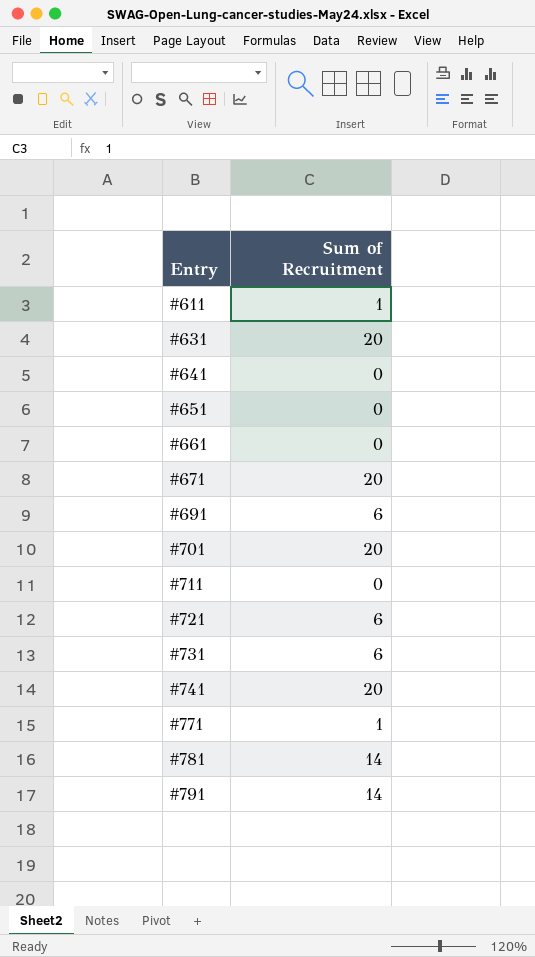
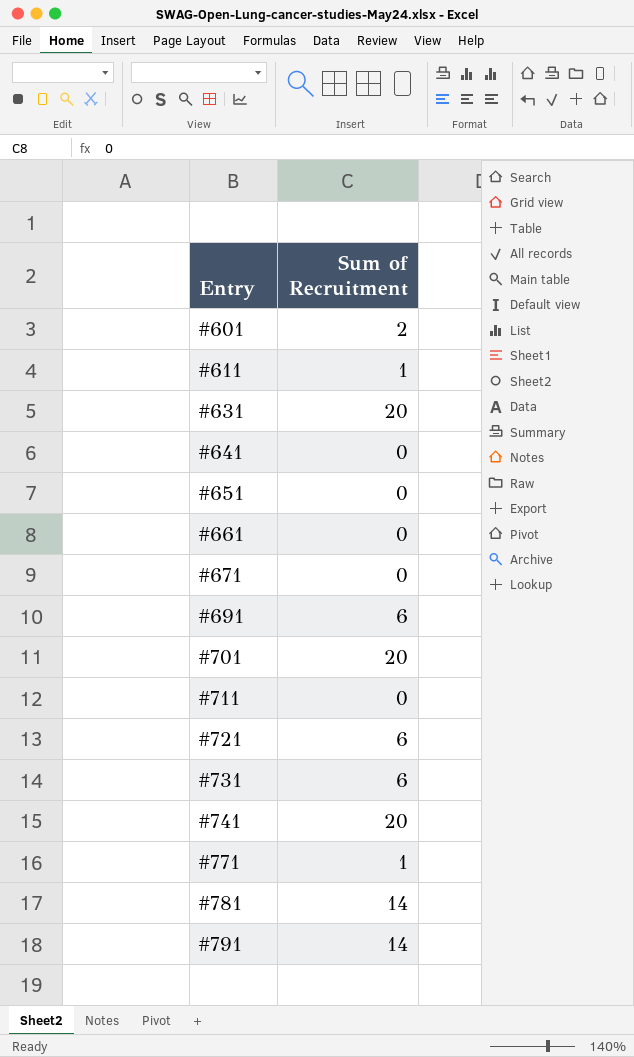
row #601: none -> 2
#671 | Sum of Recruitment: 20 -> 0

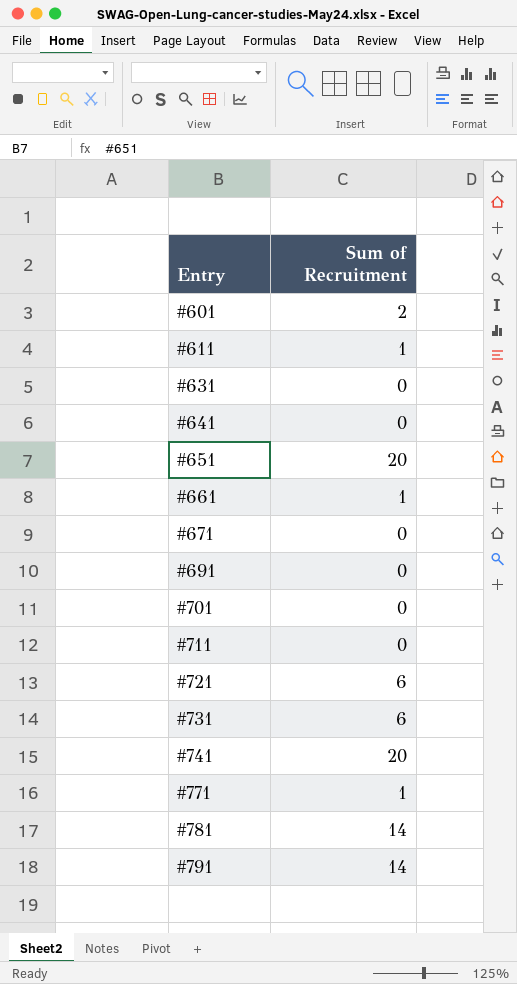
#631 | Sum of Recruitment: 20 -> 0
#651 | Sum of Recruitment: 0 -> 20
#661 | Sum of Recruitment: 0 -> 1
#691 | Sum of Recruitment: 6 -> 0
#701 | Sum of Recruitment: 20 -> 0

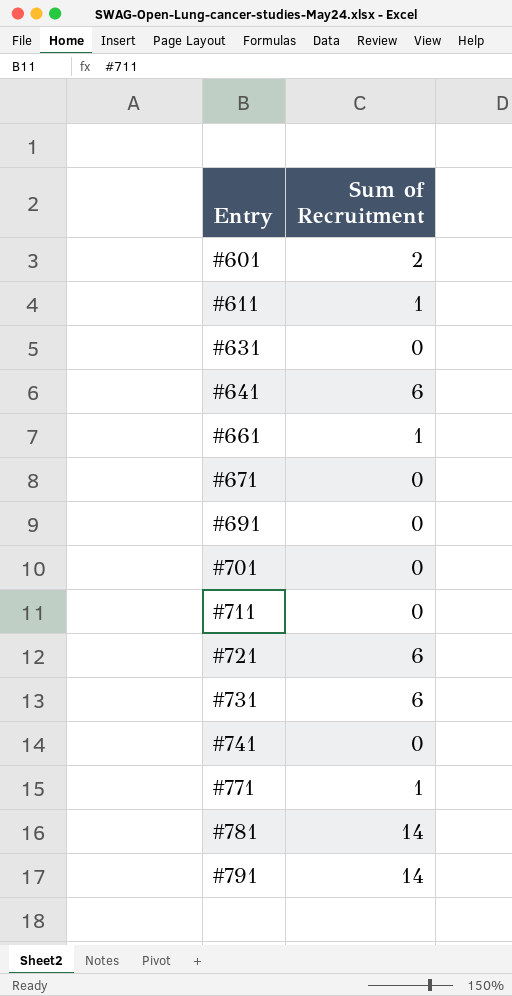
row #651: 20 -> none
#641 | Sum of Recruitment: 0 -> 6
#741 | Sum of Recruitment: 20 -> 0

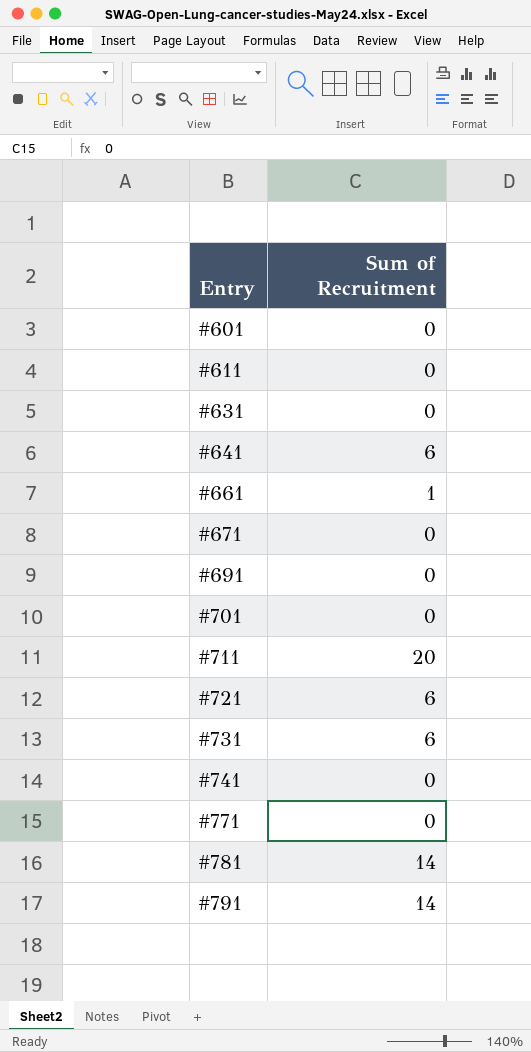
#601 | Sum of Recruitment: 2 -> 0
#611 | Sum of Recruitment: 1 -> 0
#711 | Sum of Recruitment: 0 -> 20
#771 | Sum of Recruitment: 1 -> 0

